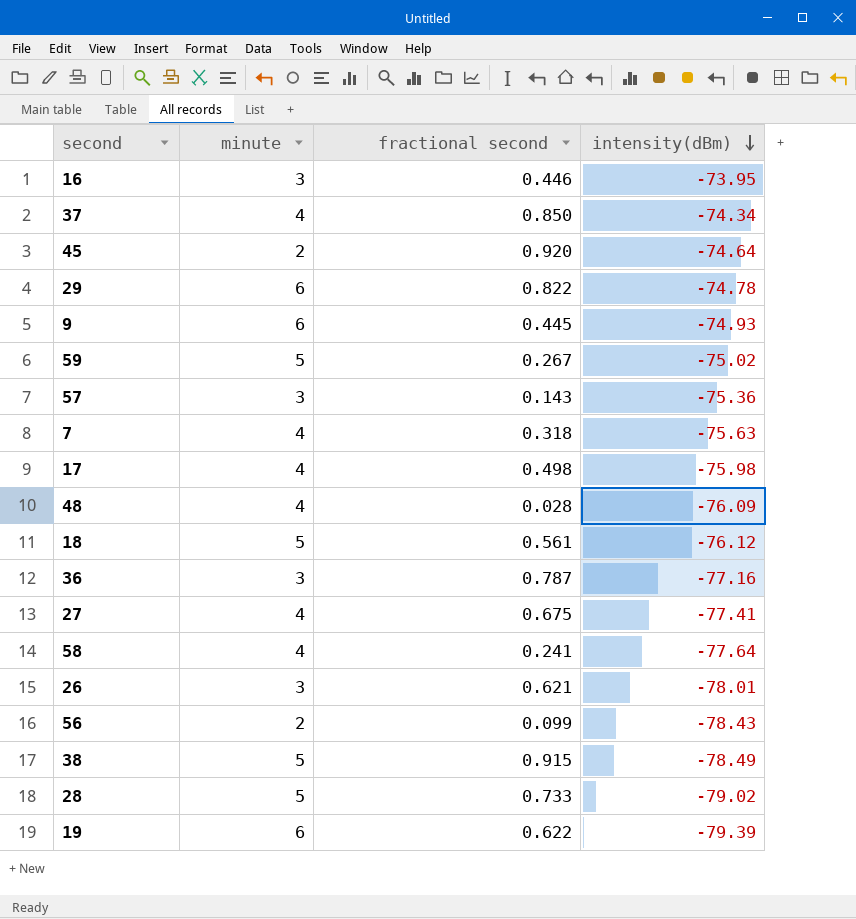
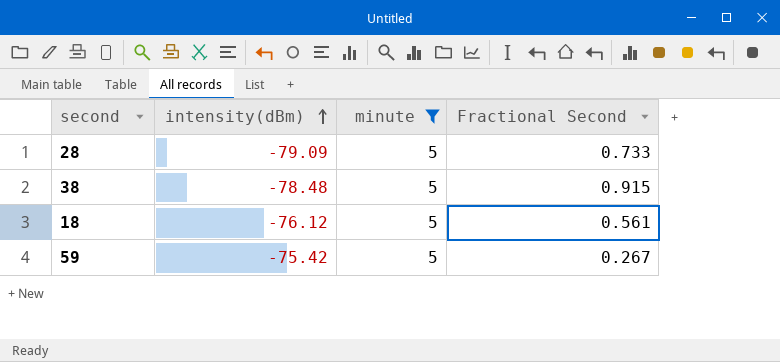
filter: none -> minute = 5
row order: intensity(dBm) descending -> intensity(dBm) ascending
column intensity(dBm) | position: 4 -> 2
column name: fractional second -> Fractional Second
28 | intensity(dBm): -79.02 -> -79.09
38 | intensity(dBm): -78.49 -> -78.48
59 | intensity(dBm): -75.02 -> -75.42

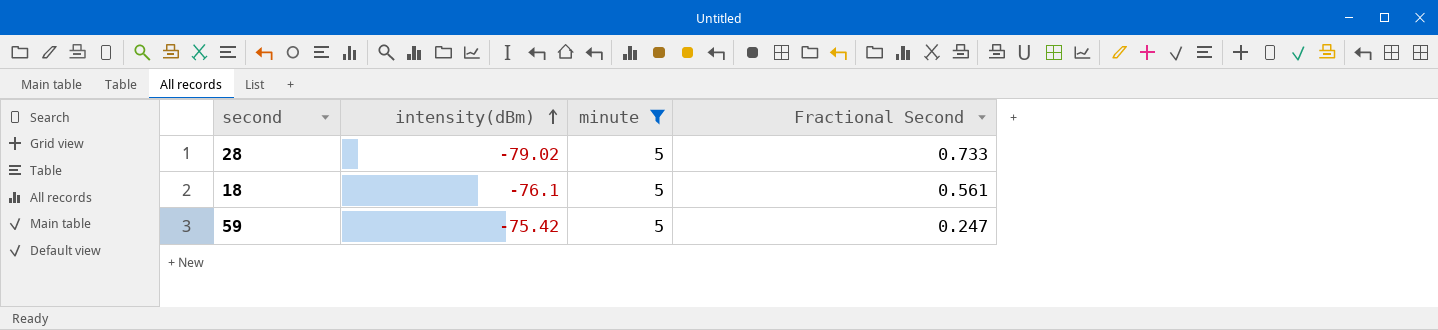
row 38: -78.48 | 5 | 0.915 -> none
28 | intensity(dBm): -79.09 -> -79.02
18 | intensity(dBm): -76.12 -> -76.1
59 | Fractional Second: 0.267 -> 0.247

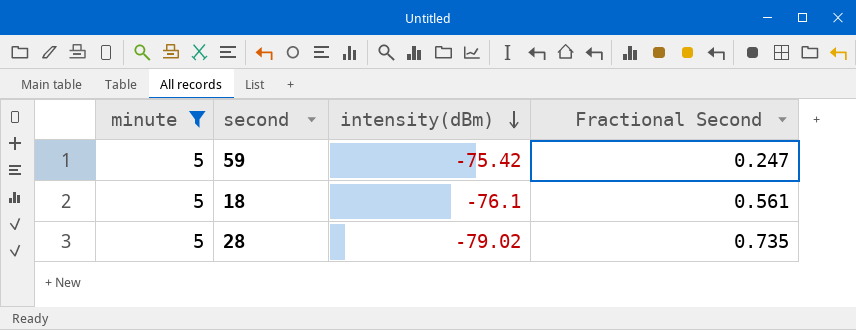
row order: intensity(dBm) ascending -> intensity(dBm) descending
column minute | position: 3 -> 1
28 | Fractional Second: 0.733 -> 0.735

